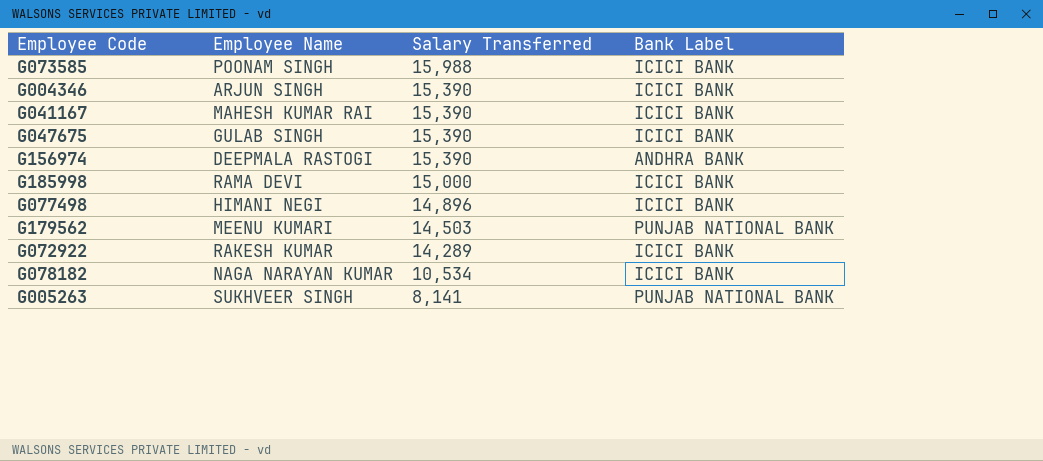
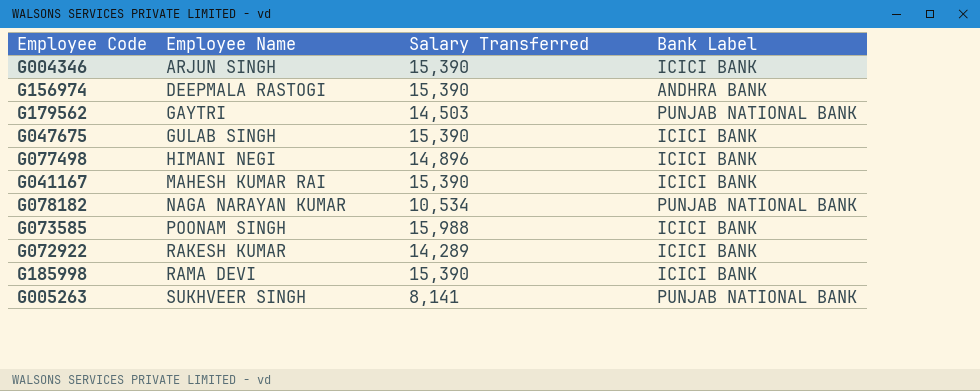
row order: Salary Transferred descending -> Employee Name ascending
G179562 | Employee Name: MEENU KUMARI -> GAYTRI
G078182 | Bank Label: ICICI BANK -> PUNJAB NATIONAL BANK
G185998 | Salary Transferred: 15,000 -> 15,390

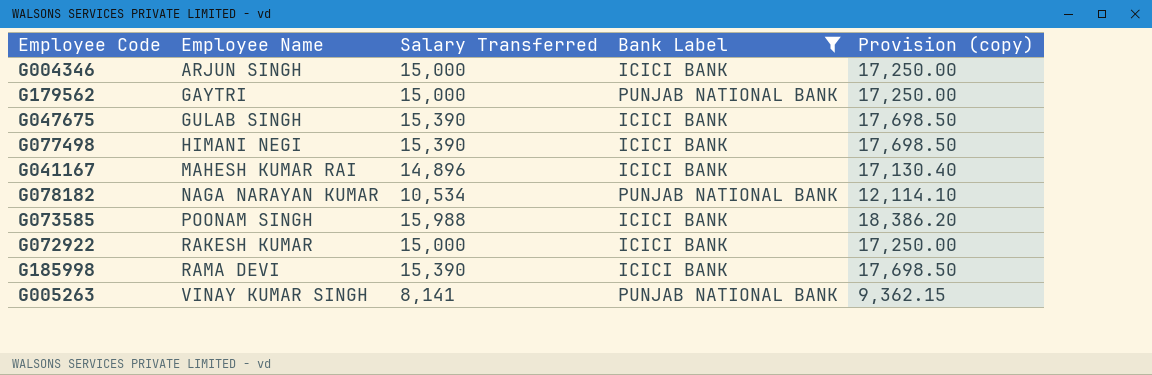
filter: none -> Bank Label != ANDHRA BANK
column Provision (copy) | formula: none -> [Salary Transferred] * 1.15
G004346 | Salary Transferred: 15,390 -> 15,000
G179562 | Salary Transferred: 14,503 -> 15,000
G077498 | Salary Transferred: 14,896 -> 15,390
G041167 | Salary Transferred: 15,390 -> 14,896
G072922 | Salary Transferred: 14,289 -> 15,000
G005263 | Employee Name: SUKHVEER SINGH -> VINAY KUMAR SINGH

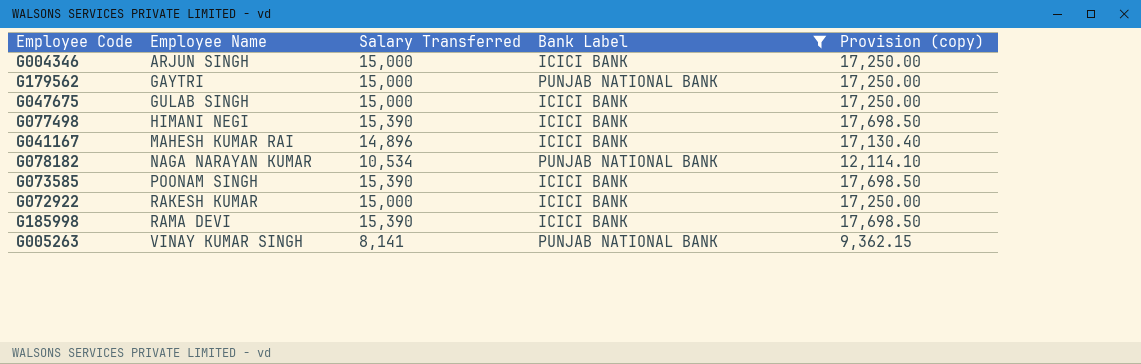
G047675 | Salary Transferred: 15,390 -> 15,000
G047675 | Provision (copy): 17,698.50 -> 17,250.00
G073585 | Salary Transferred: 15,988 -> 15,390
G073585 | Provision (copy): 18,386.20 -> 17,698.50

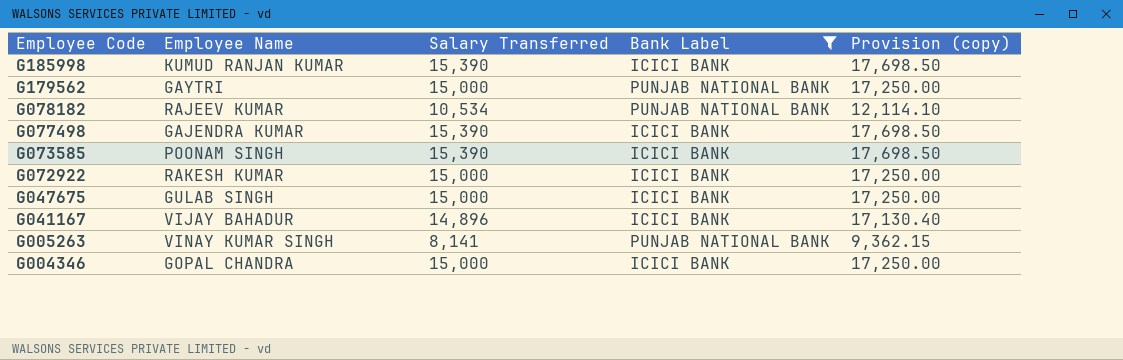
row order: Employee Name ascending -> Employee Code descending
G185998 | Employee Name: RAMA DEVI -> KUMUD RANJAN KUMAR
G078182 | Employee Name: NAGA NARAYAN KUMAR -> RAJEEV KUMAR
G077498 | Employee Name: HIMANI NEGI -> GAJENDRA KUMAR
G041167 | Employee Name: MAHESH KUMAR RAI -> VIJAY BAHADUR
G004346 | Employee Name: ARJUN SINGH -> GOPAL CHANDRA

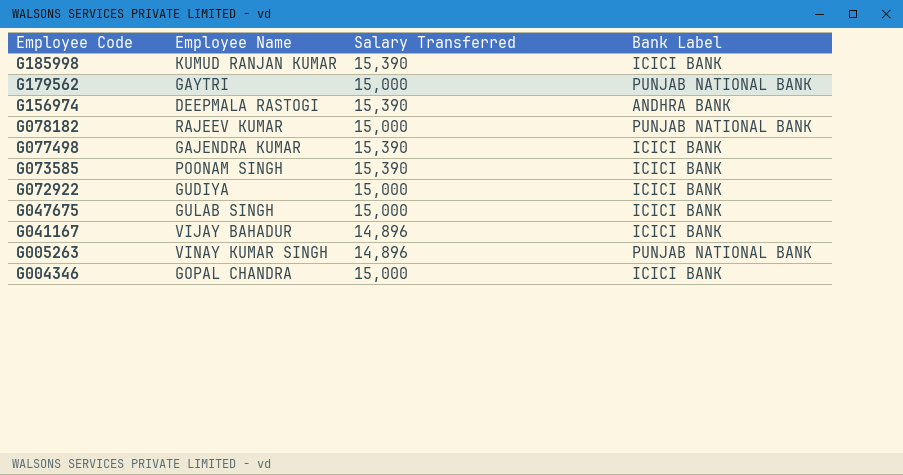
filter: Bank Label != ANDHRA BANK -> none
column Provision (copy) | formula: [Salary Transferred] * 1.15 -> none
G078182 | Salary Transferred: 10,534 -> 15,000
G072922 | Employee Name: RAKESH KUMAR -> GUDIYA
G005263 | Salary Transferred: 8,141 -> 14,896

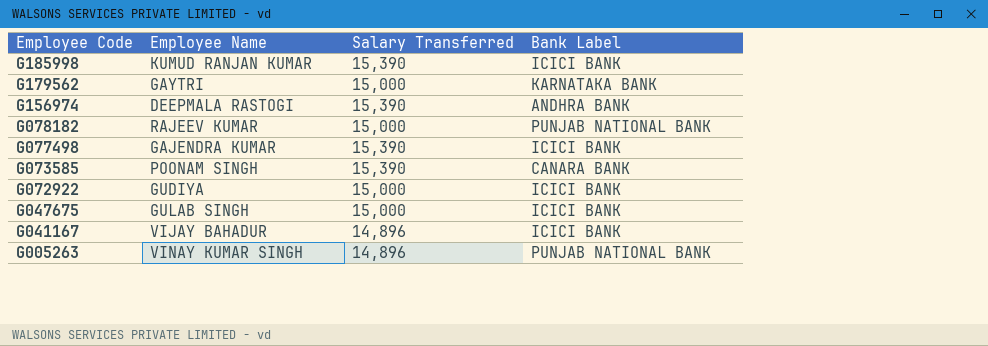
row G004346: GOPAL CHANDRA | 15,000 | ICICI BANK -> none
G179562 | Bank Label: PUNJAB NATIONAL BANK -> KARNATAKA BANK
G073585 | Bank Label: ICICI BANK -> CANARA BANK

